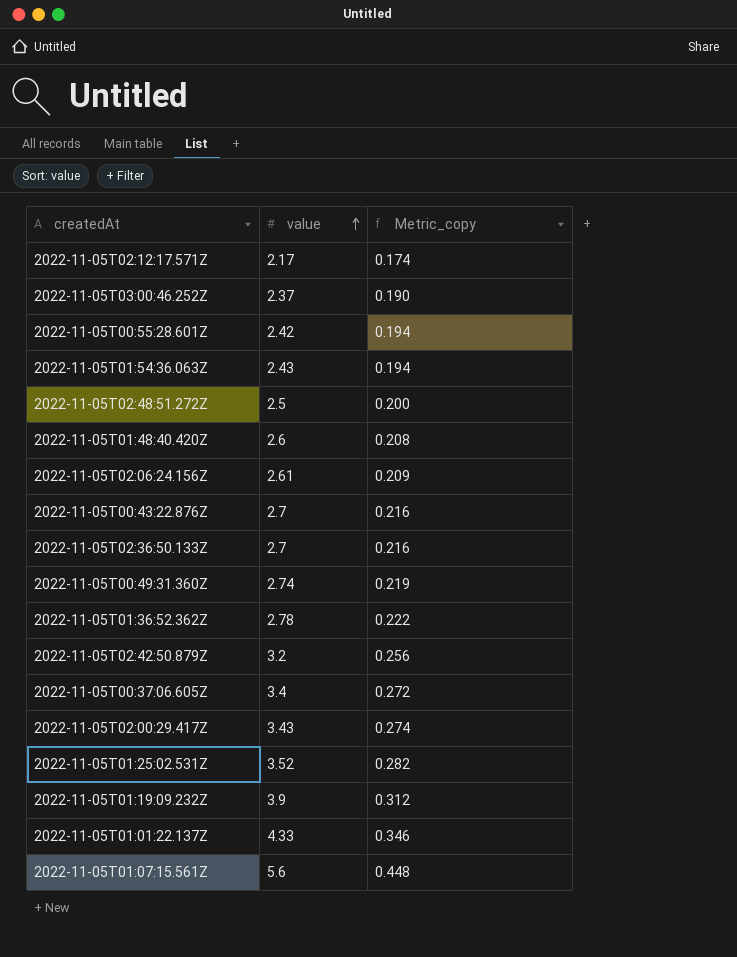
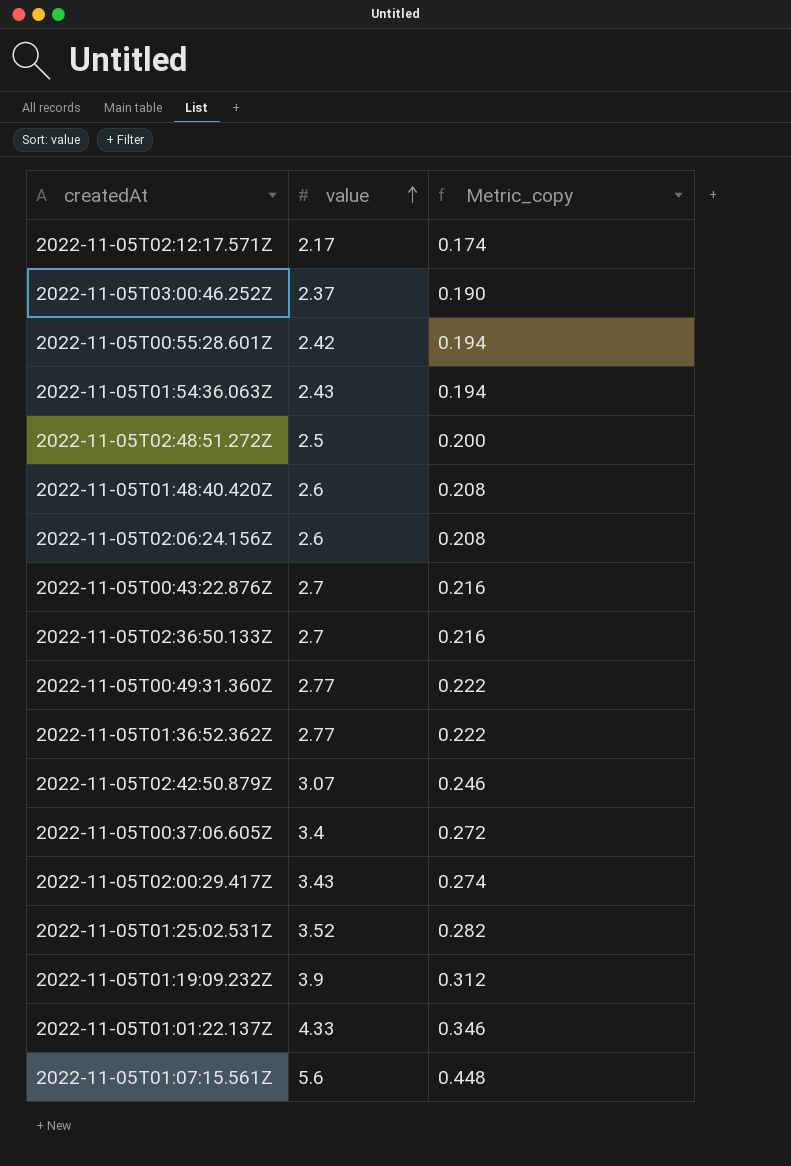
2022-11-05T02:06:24.156Z | value: 2.61 -> 2.6
2022-11-05T02:06:24.156Z | Metric_copy: 0.209 -> 0.208
2022-11-05T00:49:31.360Z | value: 2.74 -> 2.77
2022-11-05T00:49:31.360Z | Metric_copy: 0.219 -> 0.222
2022-11-05T01:36:52.362Z | value: 2.78 -> 2.77
2022-11-05T02:42:50.879Z | value: 3.2 -> 3.07
2022-11-05T02:42:50.879Z | Metric_copy: 0.256 -> 0.246

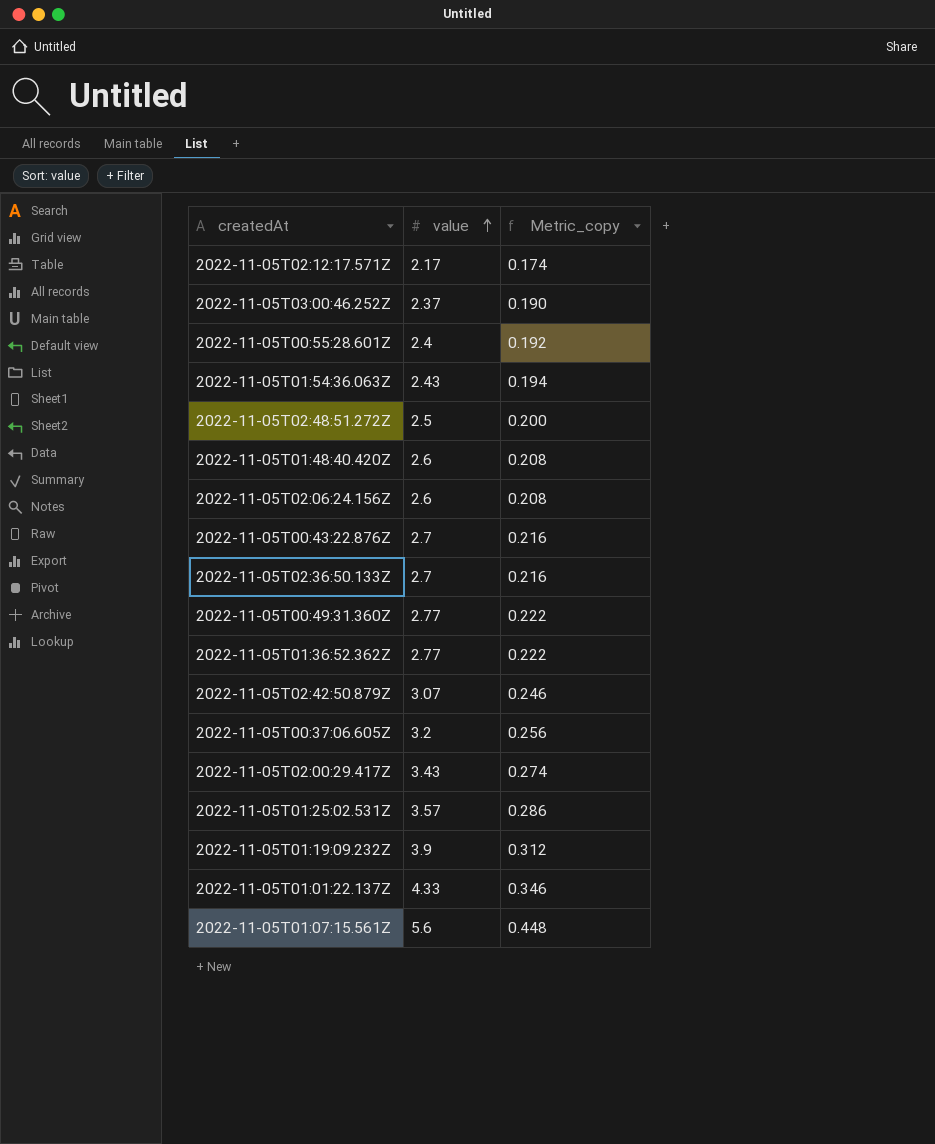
2022-11-05T00:55:28.601Z | value: 2.42 -> 2.4
2022-11-05T00:55:28.601Z | Metric_copy: 0.194 -> 0.192
2022-11-05T00:37:06.605Z | value: 3.4 -> 3.2
2022-11-05T00:37:06.605Z | Metric_copy: 0.272 -> 0.256
2022-11-05T01:25:02.531Z | value: 3.52 -> 3.57
2022-11-05T01:25:02.531Z | Metric_copy: 0.282 -> 0.286

